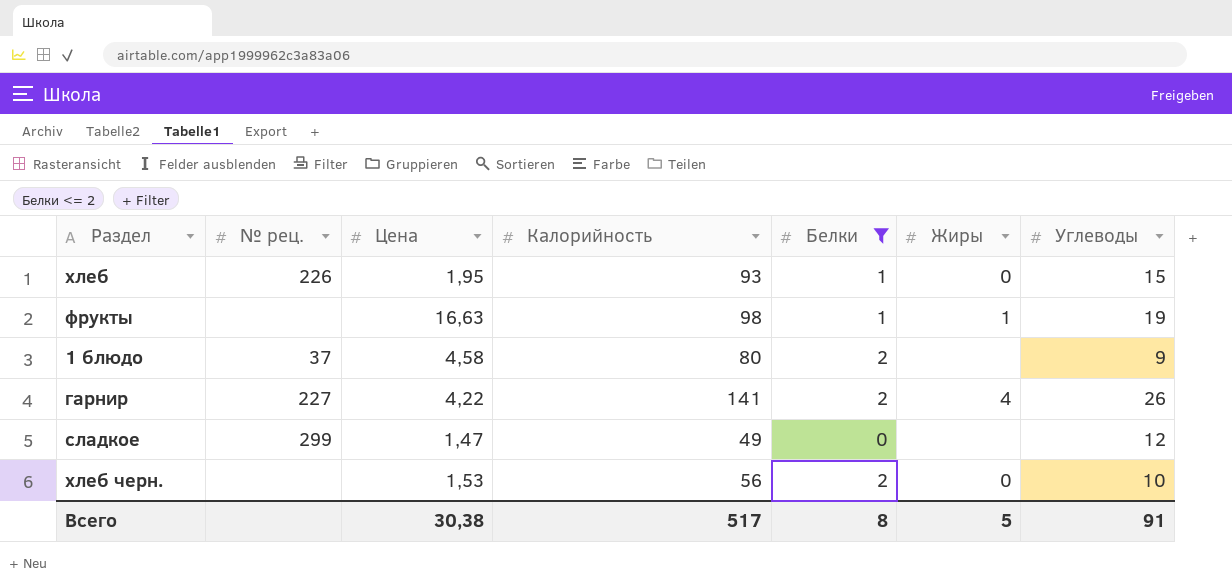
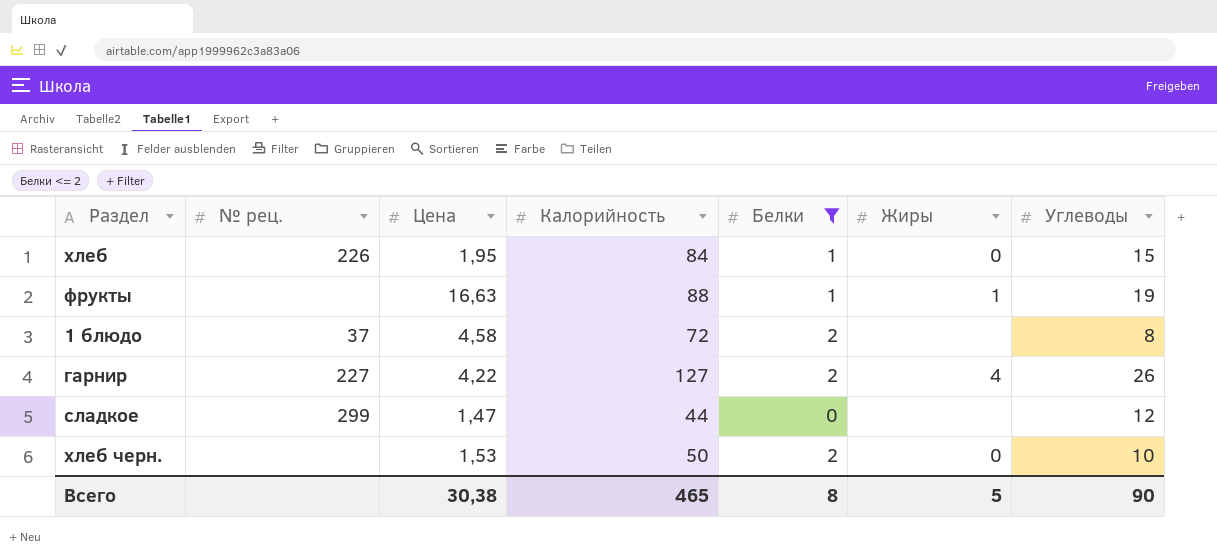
хлеб | Калорийность: 93 -> 84
фрукты | Калорийность: 98 -> 88
1 блюдо | Калорийность: 80 -> 72
1 блюдо | Углеводы: 9 -> 8
гарнир | Калорийность: 141 -> 127
сладкое | Калорийность: 49 -> 44
хлеб черн. | Калорийность: 56 -> 50
Всего | Калорийность: 517 -> 465
Всего | Углеводы: 91 -> 90

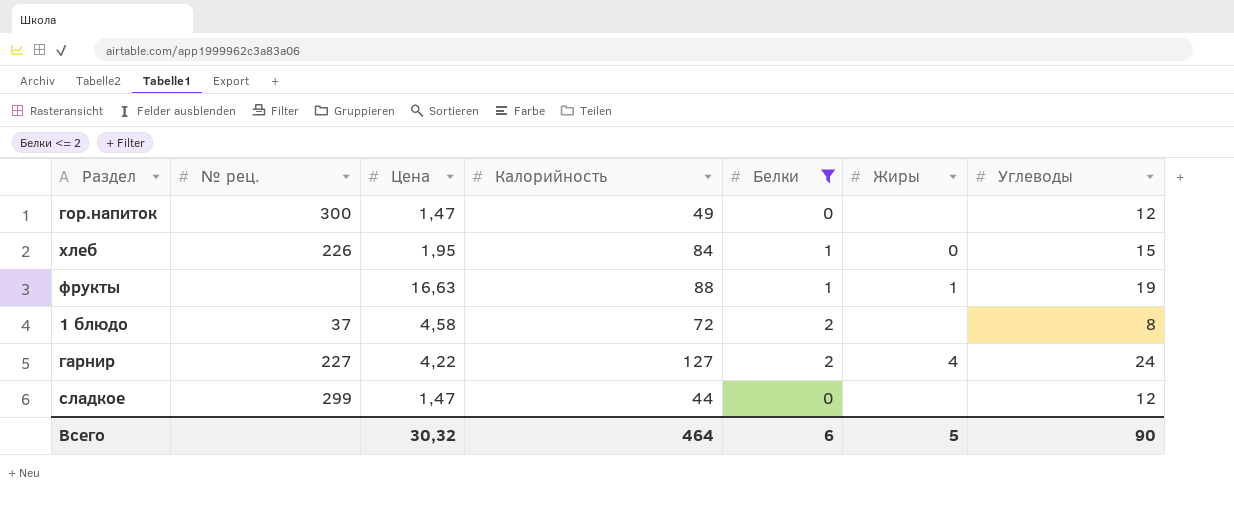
row хлеб черн.: none | 1,53 | 50 | 2 | 0 | 10 -> none
row гор.напиток: none -> 300 | 1,47 | 49 | 0 | none | 12
гарнир | Углеводы: 26 -> 24
Всего | Цена: 30,38 -> 30,32
Всего | Калорийность: 465 -> 464
Всего | Белки: 8 -> 6

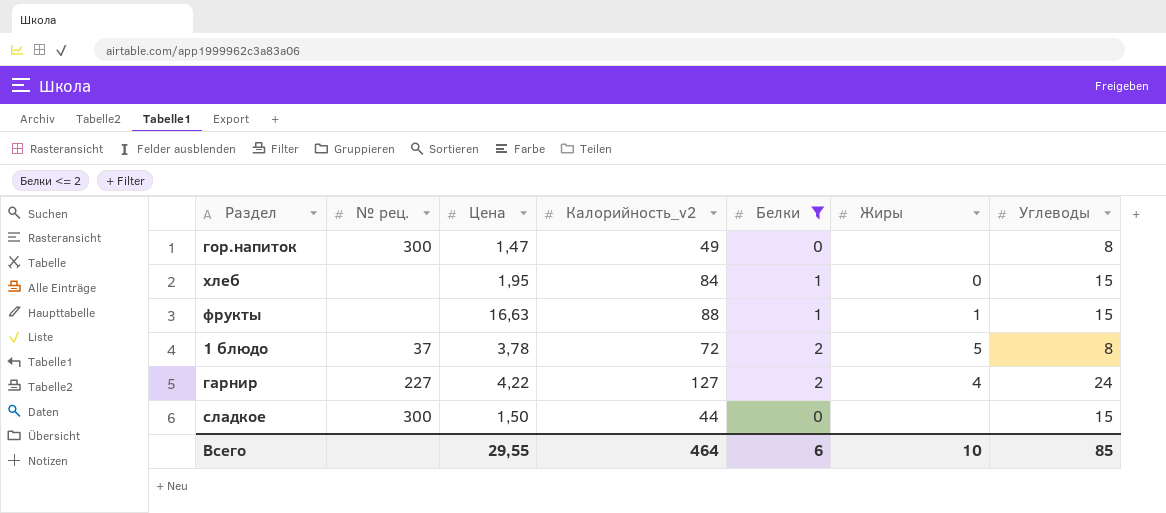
column name: Калорийность -> Калорийность_v2
гор.напиток | Углеводы: 12 -> 8
хлеб | № рец.: 226 -> none
фрукты | Углеводы: 19 -> 15
1 блюдо | Цена: 4,58 -> 3,78
1 блюдо | Жиры: none -> 5
сладкое | № рец.: 299 -> 300
сладкое | Цена: 1,47 -> 1,50
сладкое | Углеводы: 12 -> 15
Всего | Цена: 30,32 -> 29,55
Всего | Жиры: 5 -> 10
Всего | Углеводы: 90 -> 85

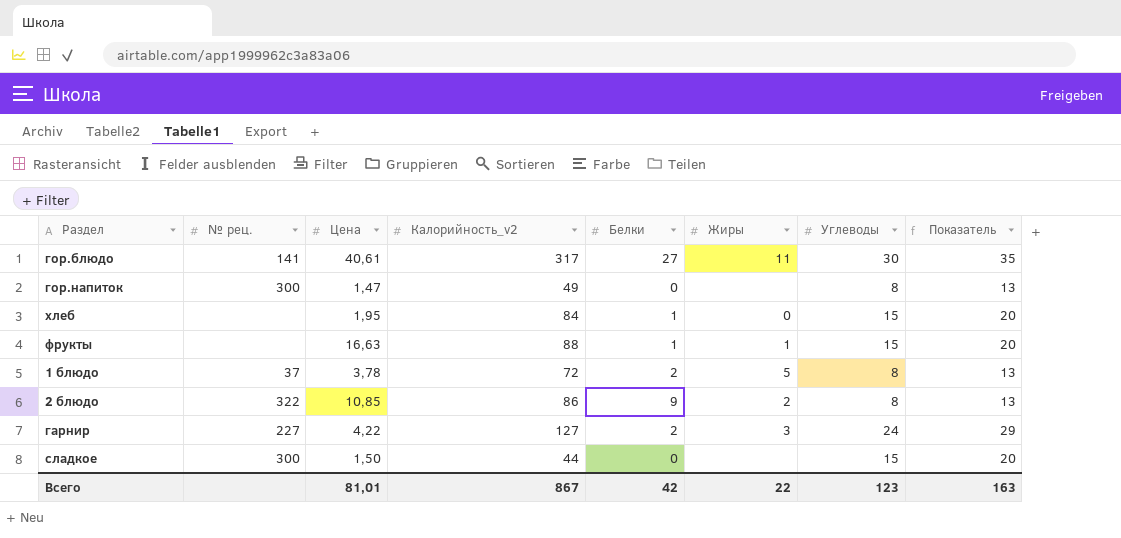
filter: Белки <= 2 -> none
column Показатель | formula: none -> [Углеводы] + 5
гарнир | Жиры: 4 -> 3
Всего | Цена: 29,55 -> 81,01
Всего | Калорийность_v2: 464 -> 867
Всего | Белки: 6 -> 42
Всего | Жиры: 10 -> 22
Всего | Углеводы: 85 -> 123

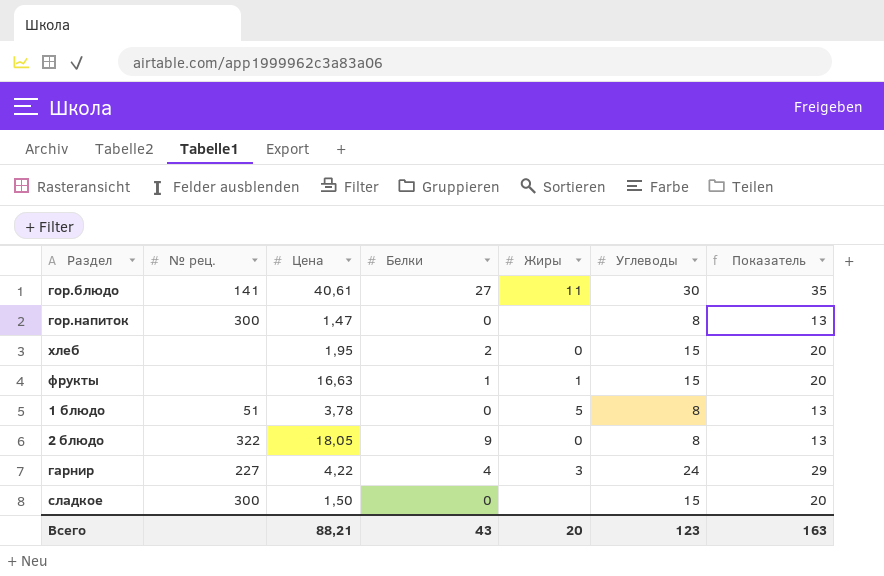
column Калорийность_v2 | position: 4 -> none
хлеб | Белки: 1 -> 2
1 блюдо | № рец.: 37 -> 51
1 блюдо | Белки: 2 -> 0
2 блюдо | Цена: 10,85 -> 18,05
2 блюдо | Жиры: 2 -> 0
гарнир | Белки: 2 -> 4
Всего | Цена: 81,01 -> 88,21
Всего | Белки: 42 -> 43
Всего | Жиры: 22 -> 20

